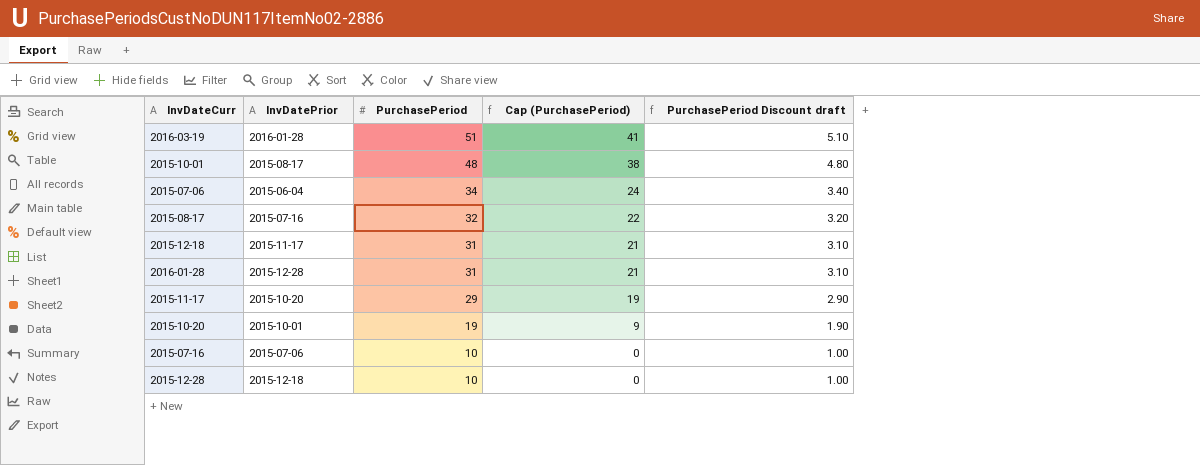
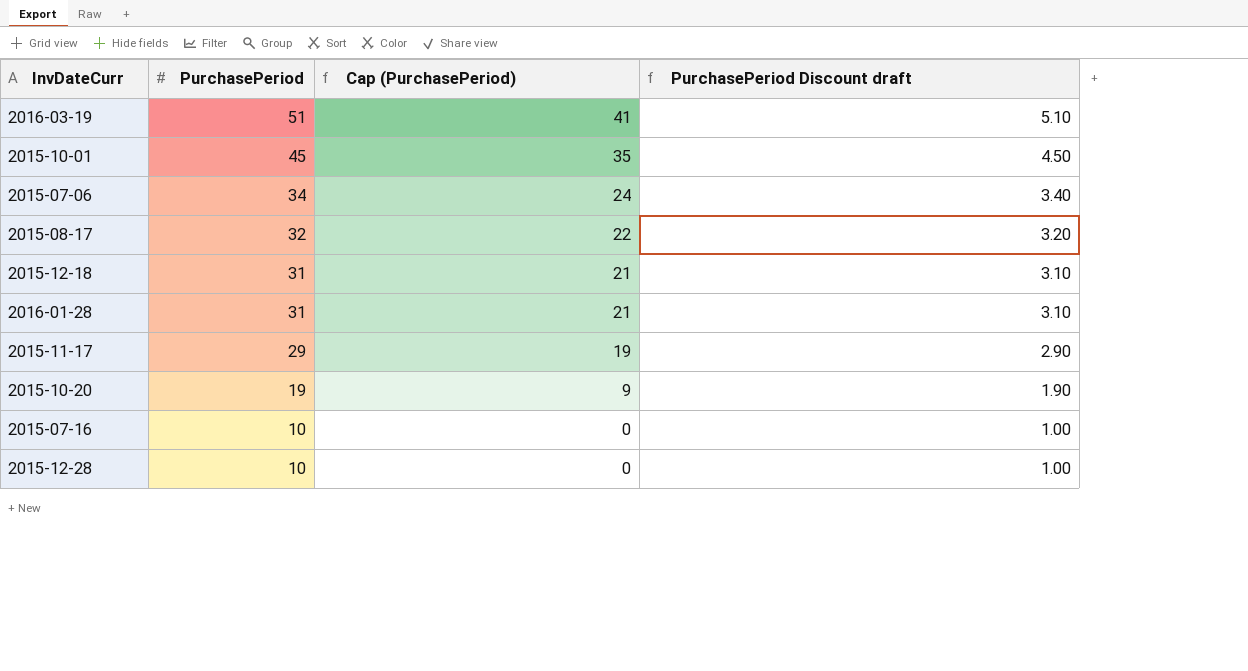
column InvDatePrior | position: 2 -> none
2015-10-01 | PurchasePeriod: 48 -> 45
2015-10-01 | Cap (PurchasePeriod): 38 -> 35
2015-10-01 | PurchasePeriod Discount draft: 4.80 -> 4.50

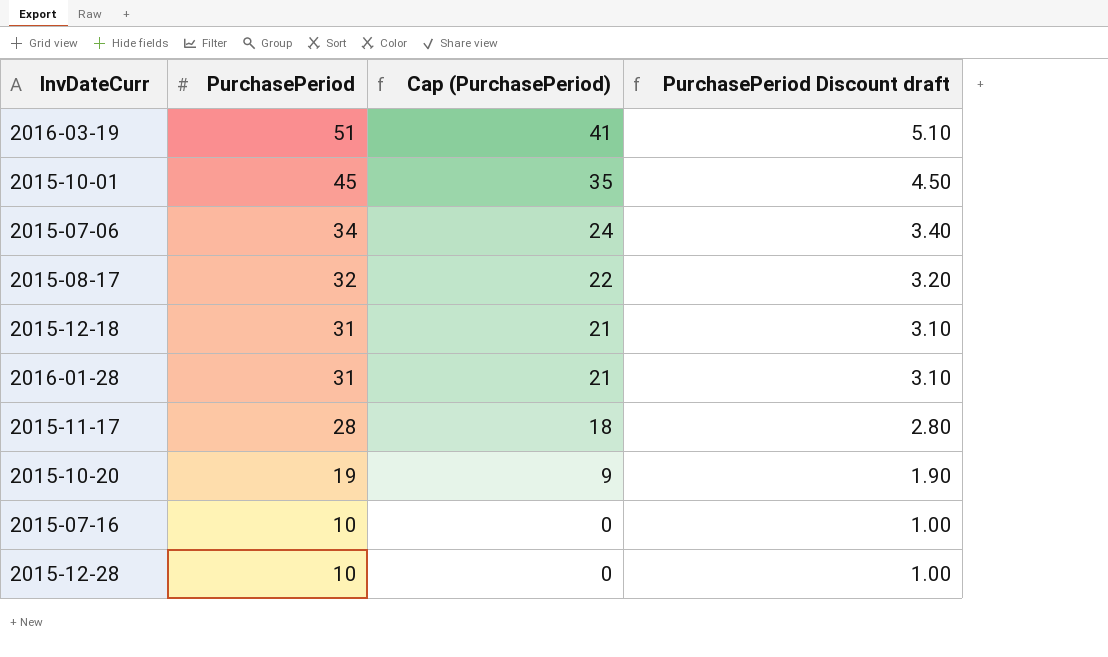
2015-11-17 | PurchasePeriod: 29 -> 28
2015-11-17 | Cap (PurchasePeriod): 19 -> 18
2015-11-17 | PurchasePeriod Discount draft: 2.90 -> 2.80

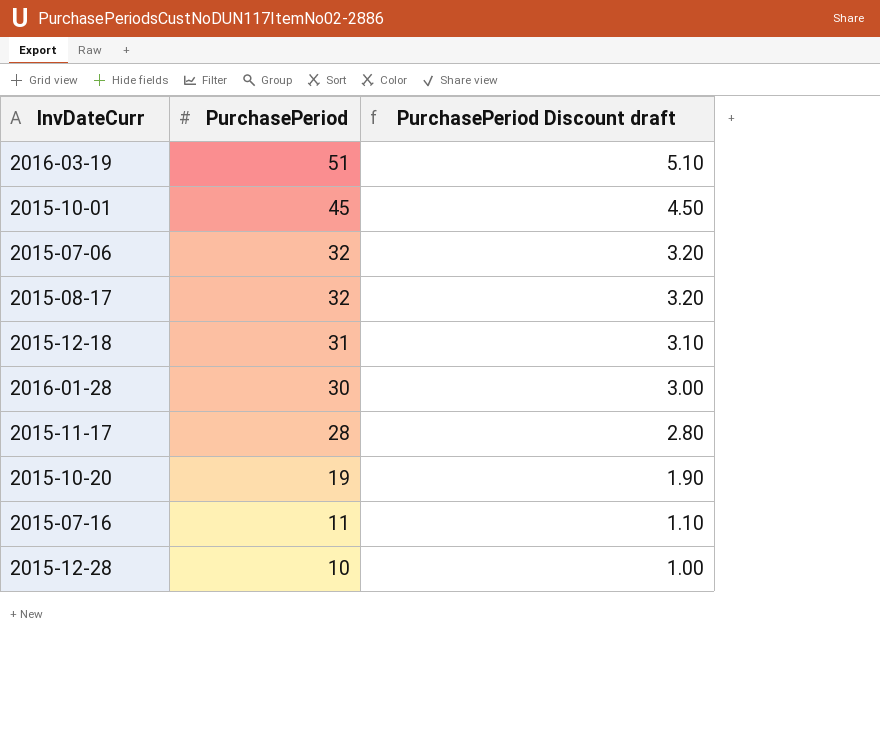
column Cap (PurchasePeriod) | formula: [PurchasePeriod] - 10 -> none
2015-07-06 | PurchasePeriod: 34 -> 32
2015-07-06 | PurchasePeriod Discount draft: 3.40 -> 3.20
2016-01-28 | PurchasePeriod: 31 -> 30
2016-01-28 | PurchasePeriod Discount draft: 3.10 -> 3.00
2015-07-16 | PurchasePeriod: 10 -> 11
2015-07-16 | PurchasePeriod Discount draft: 1.00 -> 1.10

